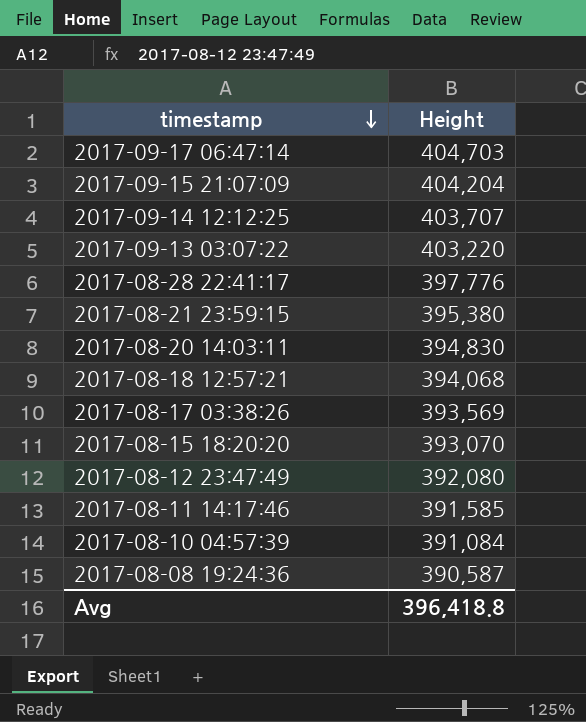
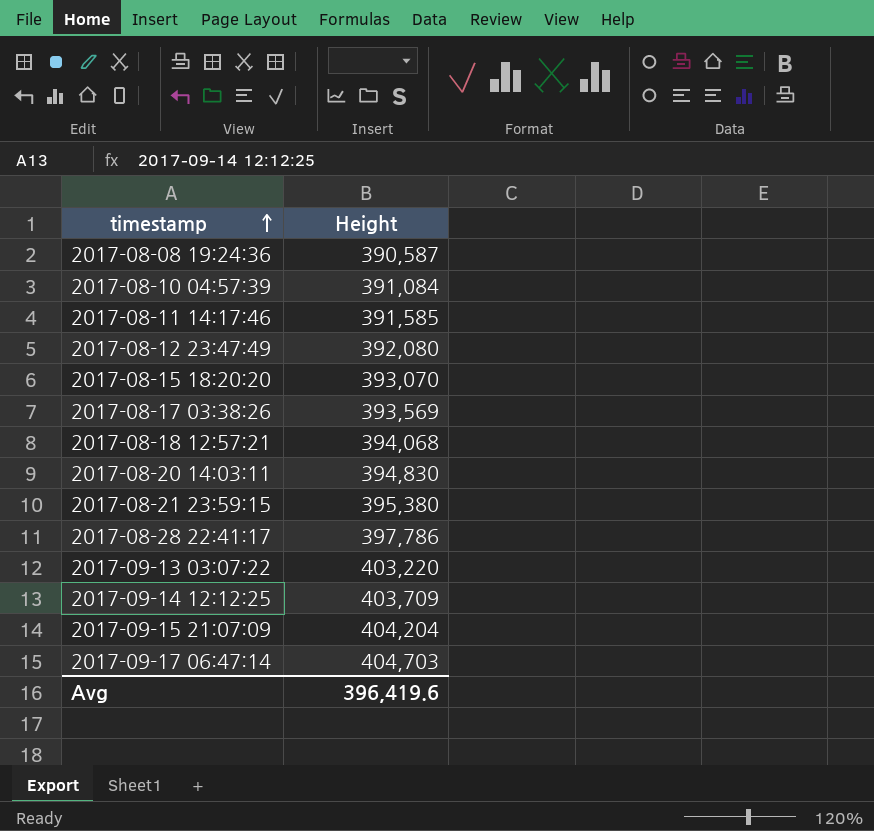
row order: timestamp descending -> timestamp ascending
2017-08-28 22:41:17 | Height: 397,776 -> 397,786
2017-09-14 12:12:25 | Height: 403,707 -> 403,709
Avg | Height: 396,418.8 -> 396,419.6

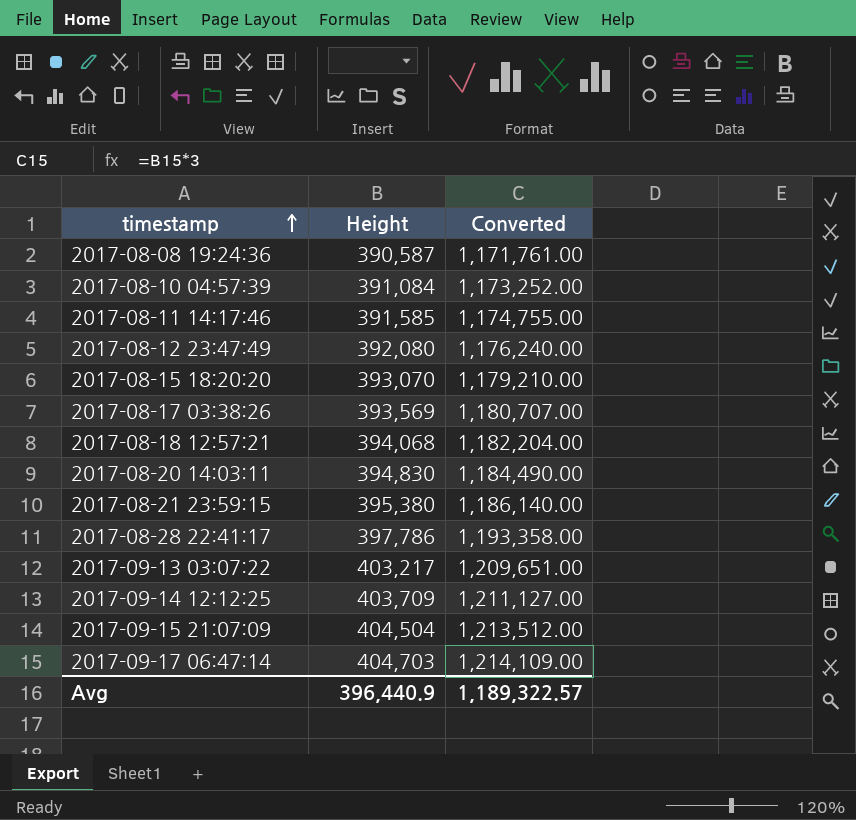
column Converted | formula: none -> [Height] * 3
2017-09-13 03:07:22 | Height: 403,220 -> 403,217
2017-09-15 21:07:09 | Height: 404,204 -> 404,504
Avg | Height: 396,419.6 -> 396,440.9

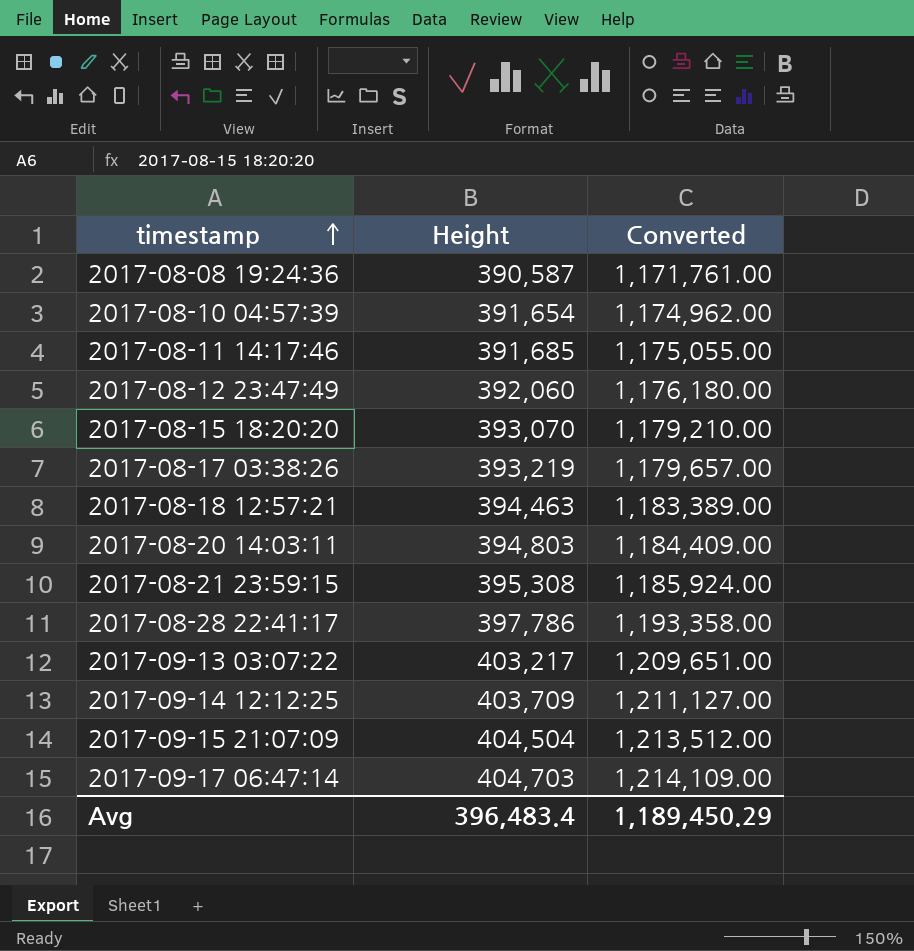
2017-08-10 04:57:39 | Height: 391,084 -> 391,654
2017-08-10 04:57:39 | Converted: 1,173,252.00 -> 1,174,962.00
2017-08-11 14:17:46 | Height: 391,585 -> 391,685
2017-08-11 14:17:46 | Converted: 1,174,755.00 -> 1,175,055.00
2017-08-12 23:47:49 | Height: 392,080 -> 392,060
2017-08-12 23:47:49 | Converted: 1,176,240.00 -> 1,176,180.00
2017-08-17 03:38:26 | Height: 393,569 -> 393,219
2017-08-17 03:38:26 | Converted: 1,180,707.00 -> 1,179,657.00
2017-08-18 12:57:21 | Height: 394,068 -> 394,463
2017-08-18 12:57:21 | Converted: 1,182,204.00 -> 1,183,389.00
2017-08-20 14:03:11 | Height: 394,830 -> 394,803
2017-08-20 14:03:11 | Converted: 1,184,490.00 -> 1,184,409.00
2017-08-21 23:59:15 | Height: 395,380 -> 395,308
2017-08-21 23:59:15 | Converted: 1,186,140.00 -> 1,185,924.00
Avg | Height: 396,440.9 -> 396,483.4
Avg | Converted: 1,189,322.57 -> 1,189,450.29

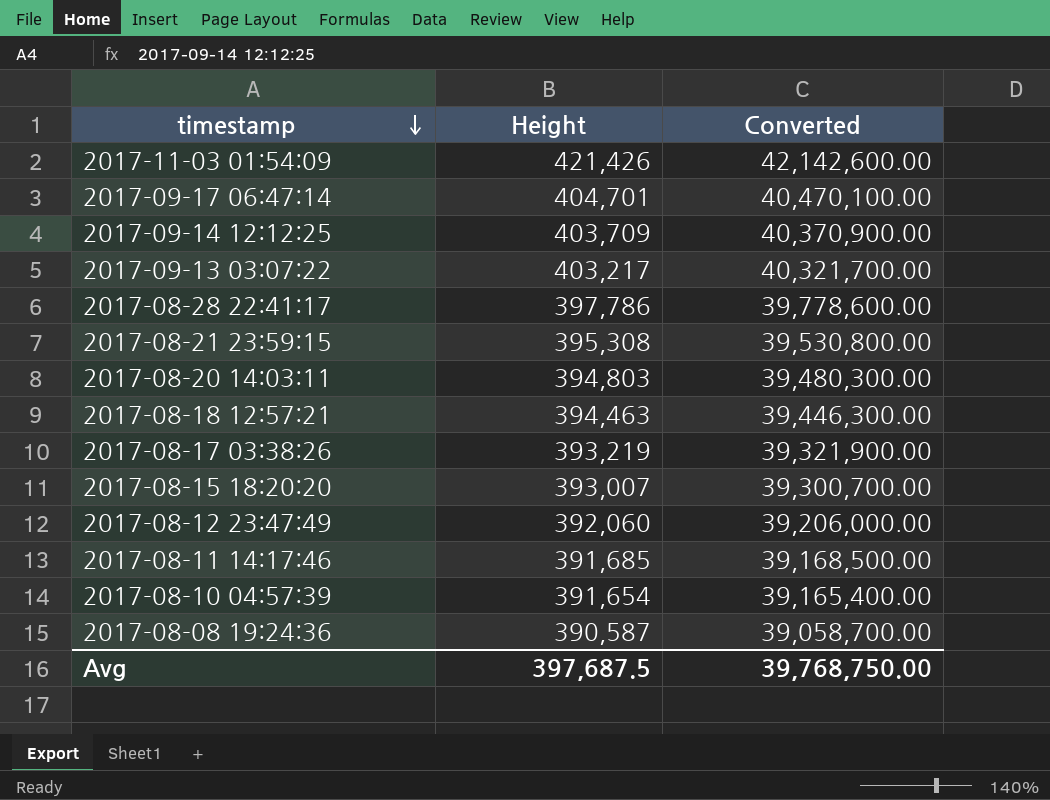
row order: timestamp ascending -> timestamp descending
column Converted | formula: [Height] * 3 -> [Height] * 100
row 2017-09-15 21:07:09: 404,504 | 1,213,512.00 -> none
row 2017-11-03 01:54:09: none -> 421,426 | 42,142,600.00
2017-09-17 06:47:14 | Height: 404,703 -> 404,701
2017-08-15 18:20:20 | Height: 393,070 -> 393,007
Avg | Height: 396,483.4 -> 397,687.5
Avg | Converted: 1,189,450.29 -> 39,768,750.00

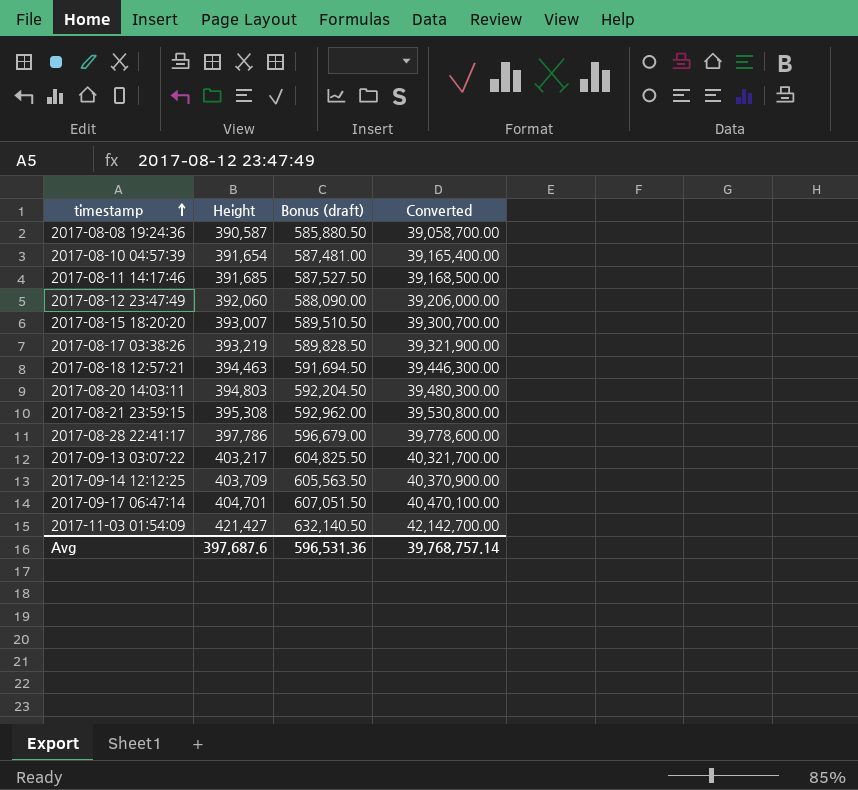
row order: timestamp descending -> timestamp ascending
column Bonus (draft) | formula: none -> [Height] * 1.5
2017-11-03 01:54:09 | Height: 421,426 -> 421,427
2017-11-03 01:54:09 | Converted: 42,142,600.00 -> 42,142,700.00
Avg | Height: 397,687.5 -> 397,687.6
Avg | Converted: 39,768,750.00 -> 39,768,757.14

